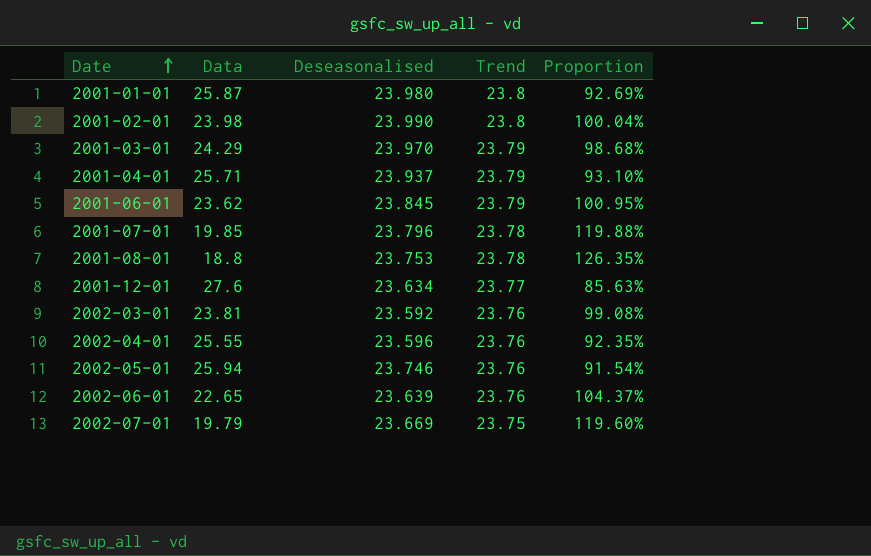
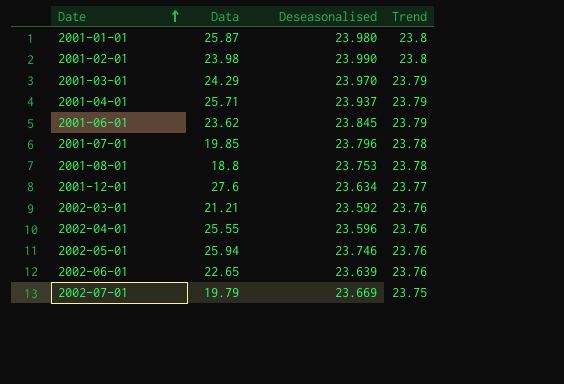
column Proportion | formula: [Deseasonalised] / [Data] -> none
2002-03-01 | Data: 23.81 -> 21.21

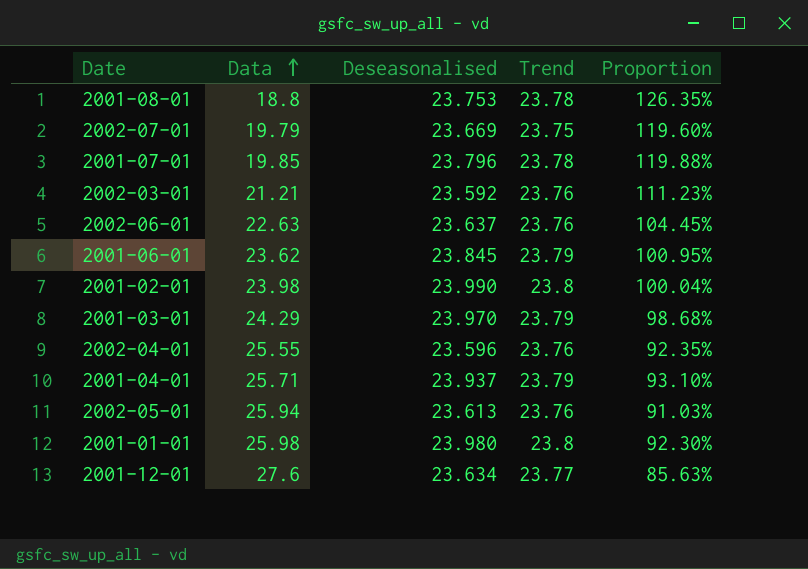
row order: Date ascending -> Data ascending
column Proportion | formula: none -> [Deseasonalised] / [Data]
2002-06-01 | Data: 22.65 -> 22.63
2002-06-01 | Deseasonalised: 23.639 -> 23.637
2002-05-01 | Deseasonalised: 23.746 -> 23.613
2001-01-01 | Data: 25.87 -> 25.98

